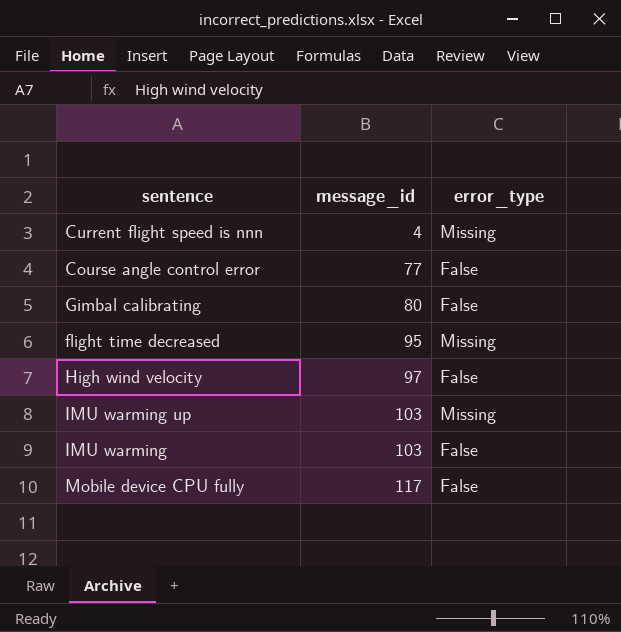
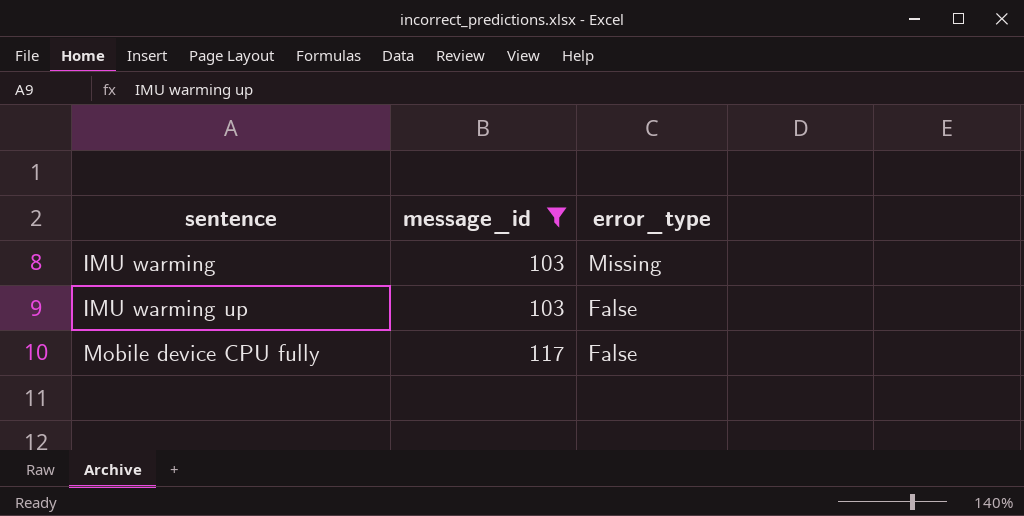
filter: none -> message_id >= 103
row order: message_id ascending -> sentence ascending
IMU warming | error_type: False -> Missing
IMU warming up | error_type: Missing -> False

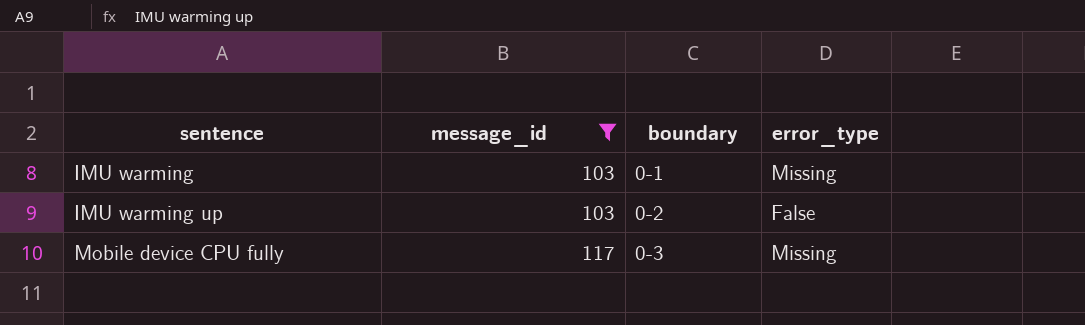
column boundary | position: none -> 3
Mobile device CPU fully | error_type: False -> Missing

